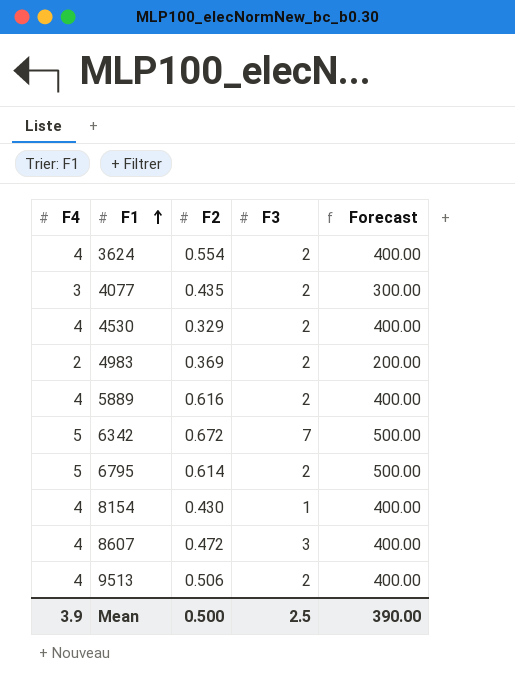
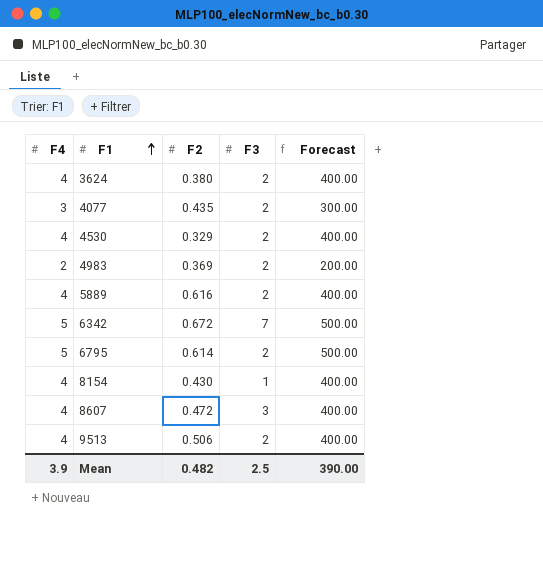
3624 | F2: 0.554 -> 0.380
Mean | F2: 0.500 -> 0.482

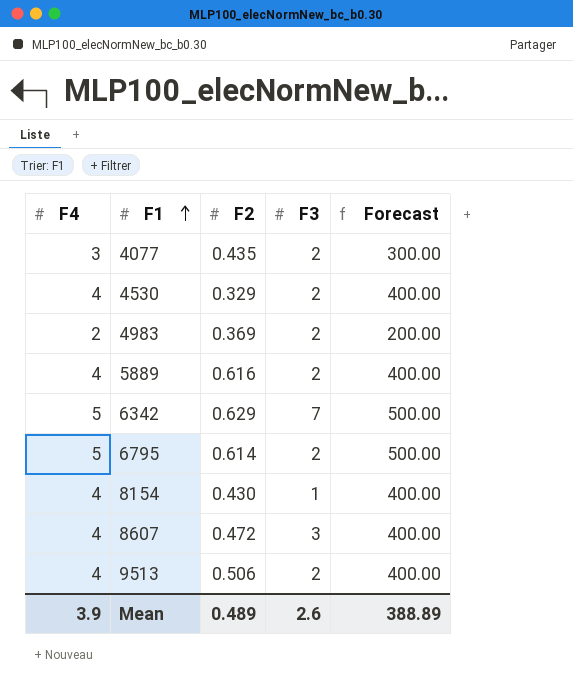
row 3624: 4 | 0.380 | 2 | 400.00 -> none
6342 | F2: 0.672 -> 0.629
Mean | F2: 0.482 -> 0.489
Mean | F3: 2.5 -> 2.6
Mean | Forecast: 390.00 -> 388.89

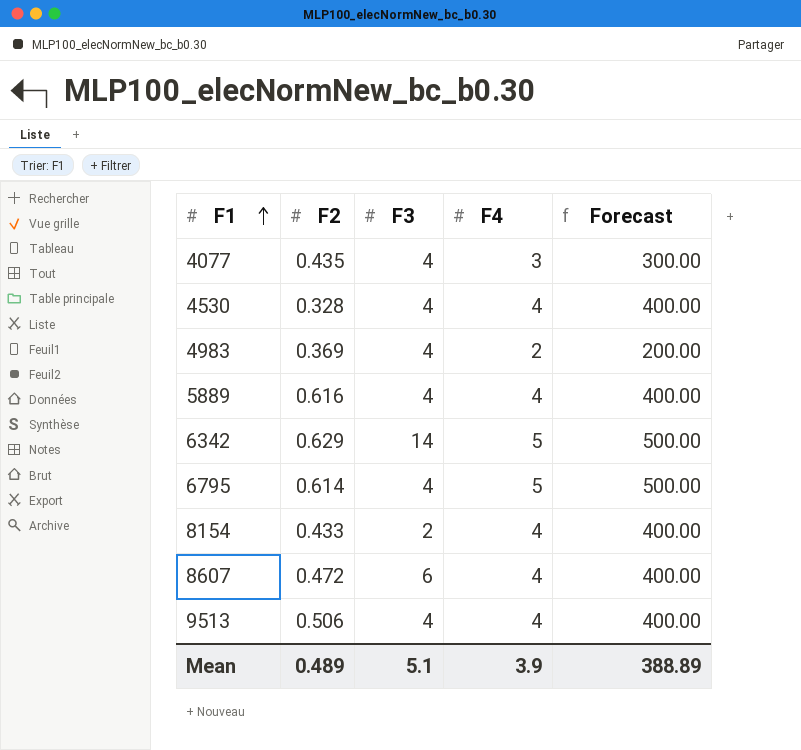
column F4 | position: 1 -> 4
4077 | F3: 2 -> 4
4530 | F2: 0.329 -> 0.328
4530 | F3: 2 -> 4
4983 | F3: 2 -> 4
5889 | F3: 2 -> 4
6342 | F3: 7 -> 14
6795 | F3: 2 -> 4
8154 | F2: 0.430 -> 0.433
8154 | F3: 1 -> 2
8607 | F3: 3 -> 6
9513 | F3: 2 -> 4
Mean | F3: 2.6 -> 5.1

